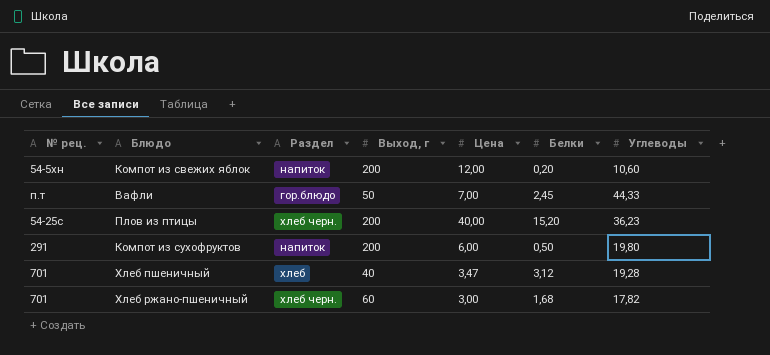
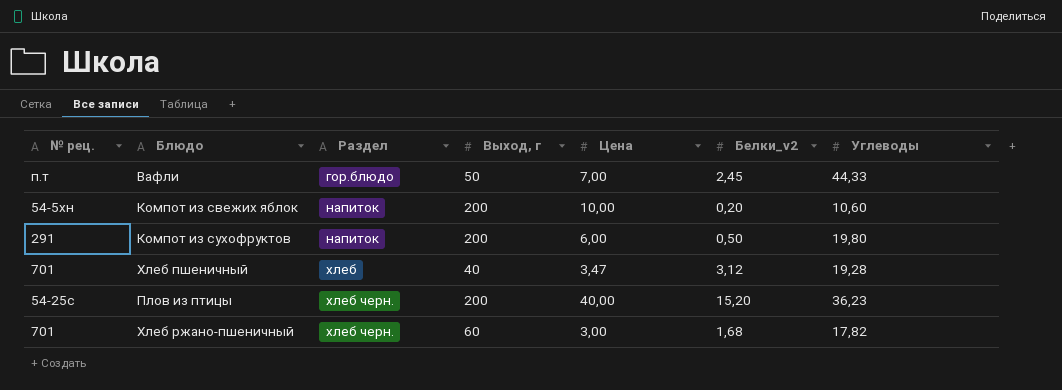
row order: none -> Раздел ascending
column name: Белки -> Белки_v2
Компот из свежих яблок | Цена: 12,00 -> 10,00

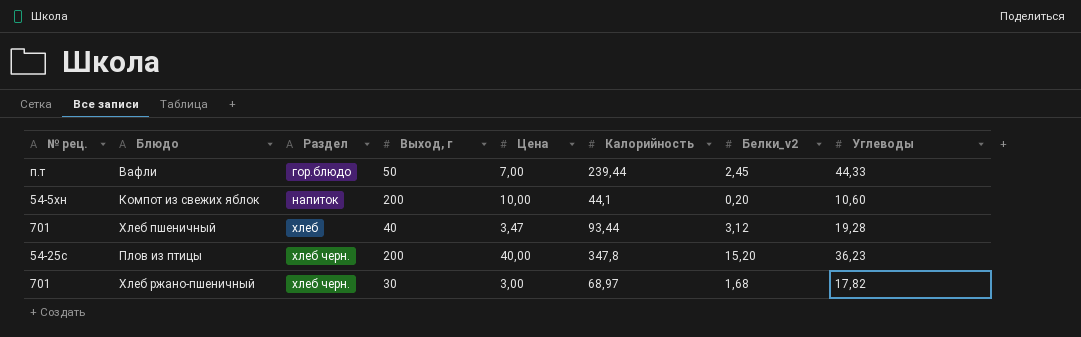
column Калорийность | position: none -> 6
row Компот из сухофруктов: 291 | напиток | 200 | 6,00 | 0,50 | 19,80 -> none
Хлеб ржано-пшеничный | Выход, г: 60 -> 30

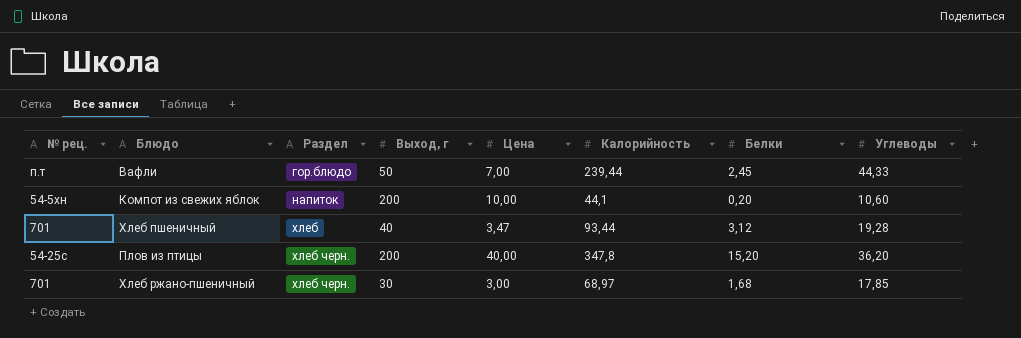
column name: Белки_v2 -> Белки
Плов из птицы | Углеводы: 36,23 -> 36,20
Хлеб ржано-пшеничный | Углеводы: 17,82 -> 17,85

